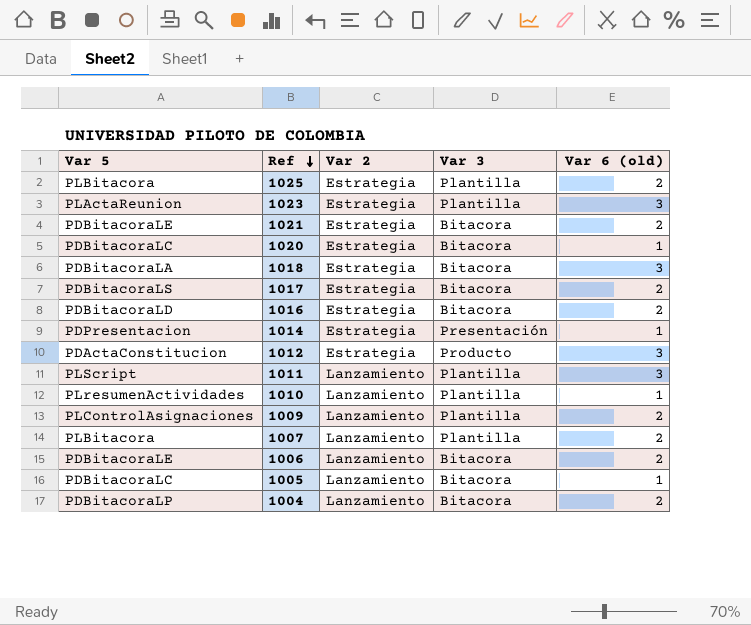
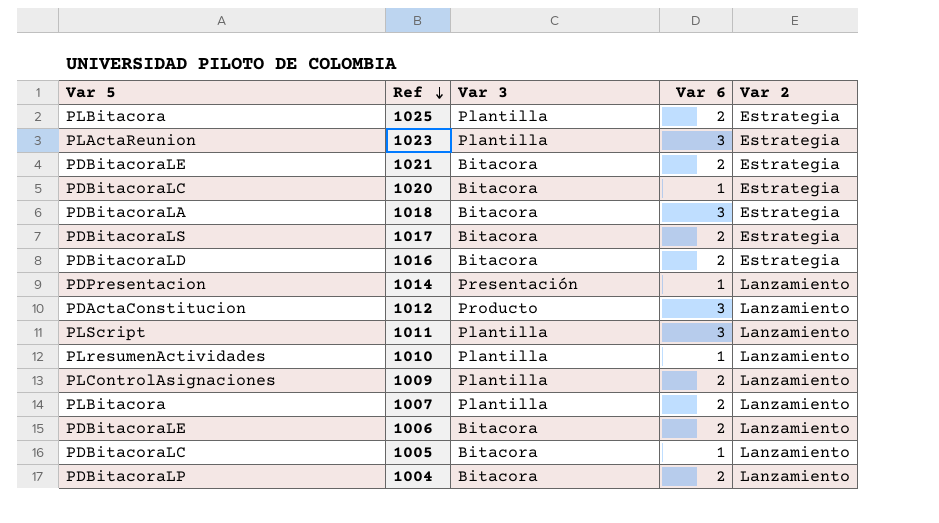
column name: Var 6 (old) -> Var 6
column Var 2 | position: 3 -> 5
1014 | Var 2: Estrategia -> Lanzamiento
1012 | Var 2: Estrategia -> Lanzamiento

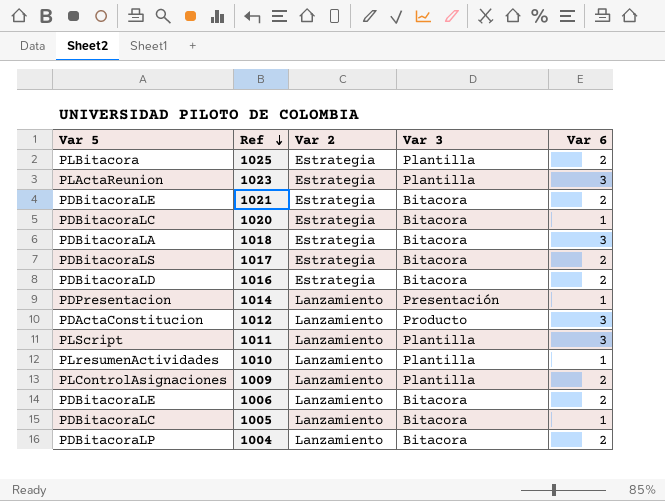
column Var 2 | position: 5 -> 3
row 1007: PLBitacora | Plantilla | 2 | Lanzamiento -> none

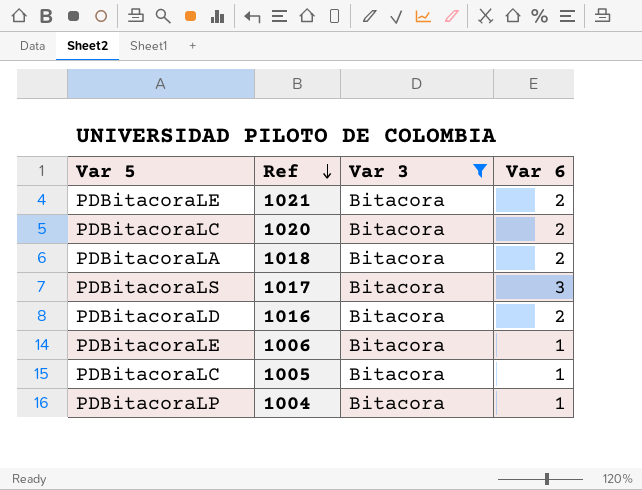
filter: none -> Var 3 = Bitacora
column Var 2 | position: 3 -> none
1020 | Var 6: 1 -> 2
1018 | Var 6: 3 -> 2
1017 | Var 6: 2 -> 3
1006 | Var 6: 2 -> 1
1004 | Var 6: 2 -> 1

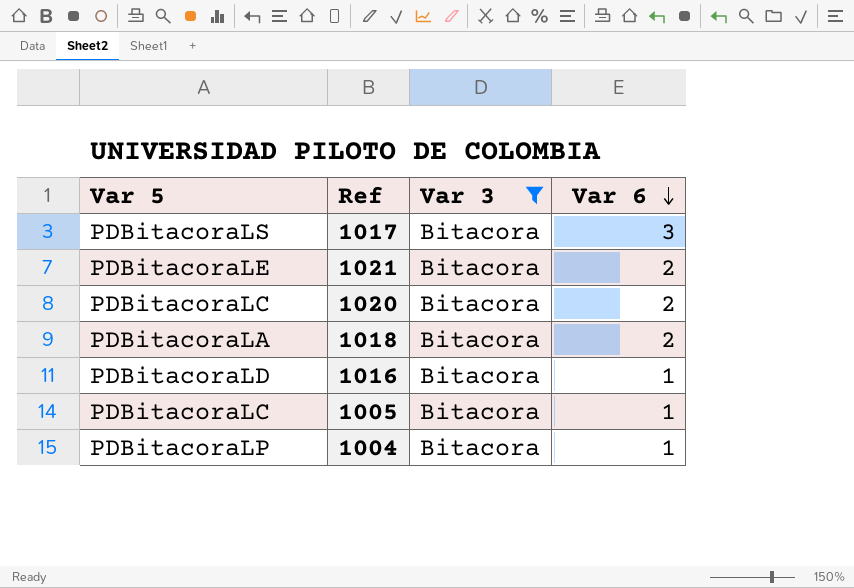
row order: Ref descending -> Var 6 descending
row 1006: PDBitacoraLE | Bitacora | 1 -> none
1016 | Var 6: 2 -> 1

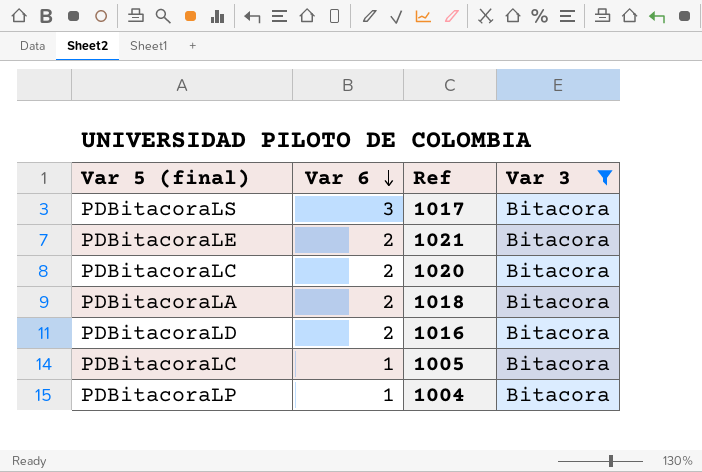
column name: Var 5 -> Var 5 (final)
column Var 6 | position: 4 -> 2
1016 | Var 6: 1 -> 2

